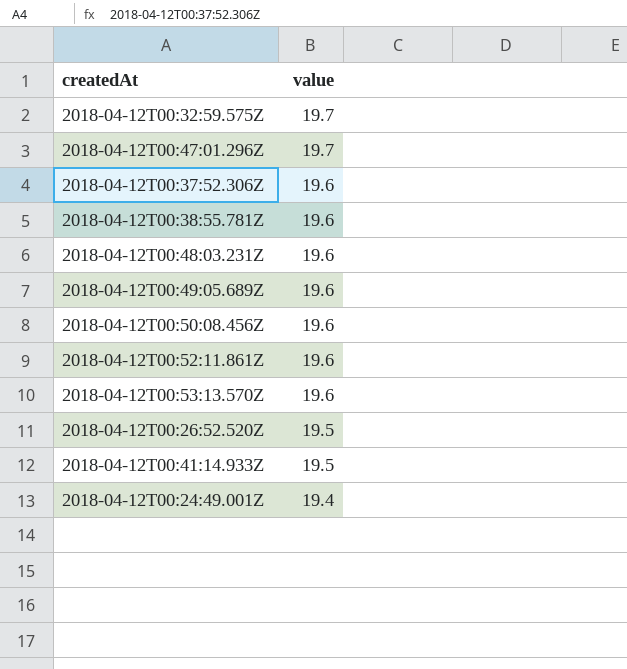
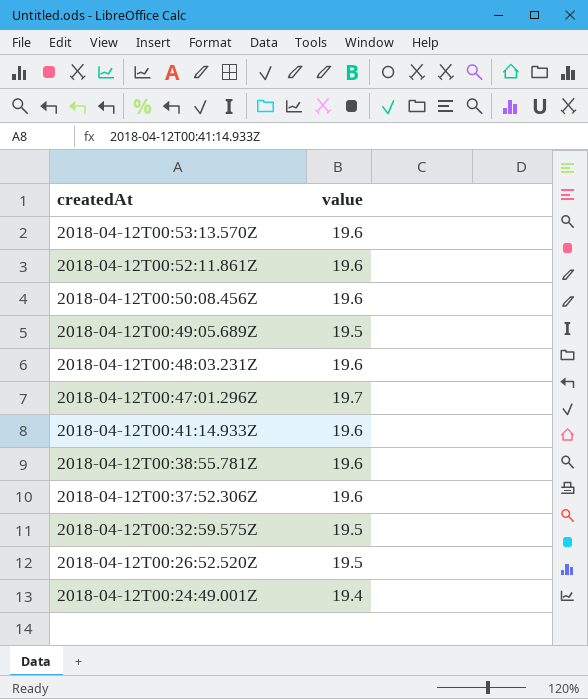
row order: value descending -> createdAt descending
2018-04-12T00:49:05.689Z | value: 19.6 -> 19.5
2018-04-12T00:41:14.933Z | value: 19.5 -> 19.6
2018-04-12T00:32:59.575Z | value: 19.7 -> 19.5

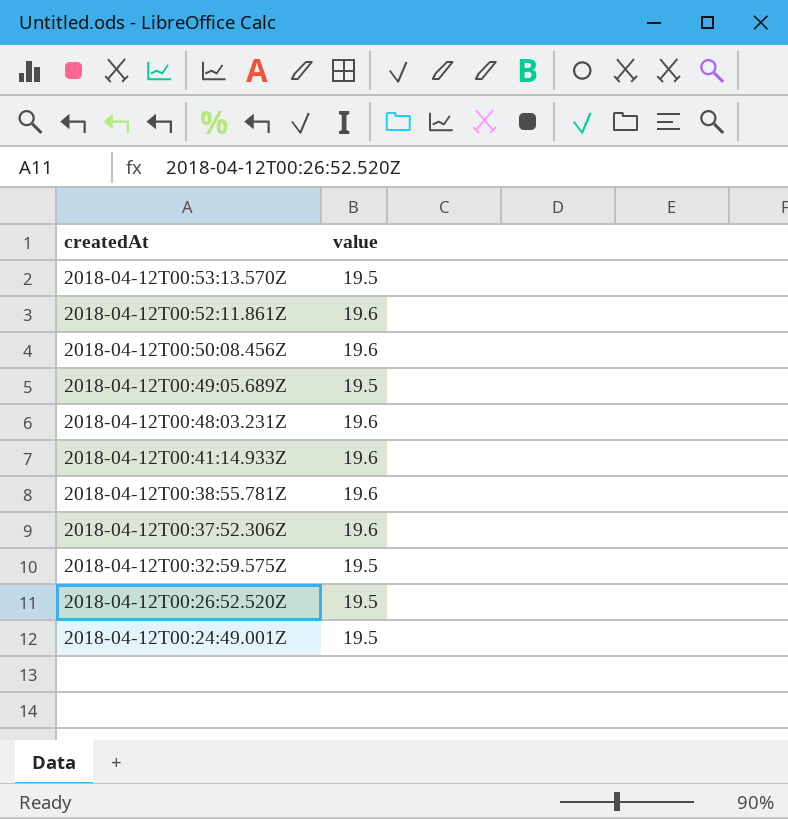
row 2018-04-12T00:47:01.296Z: 19.7 -> none
2018-04-12T00:53:13.570Z | value: 19.6 -> 19.5
2018-04-12T00:24:49.001Z | value: 19.4 -> 19.5

